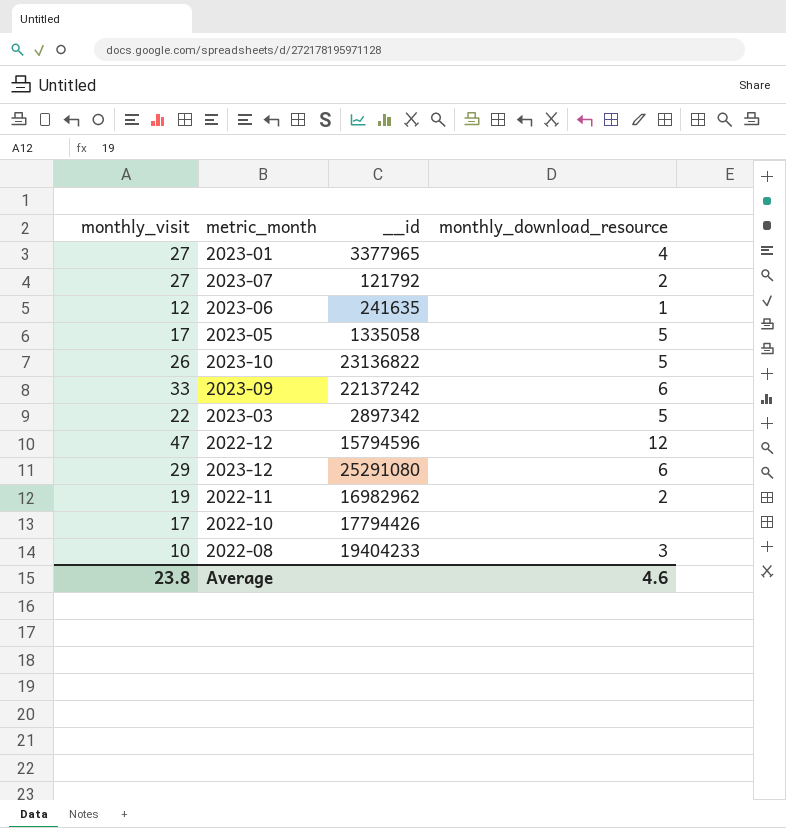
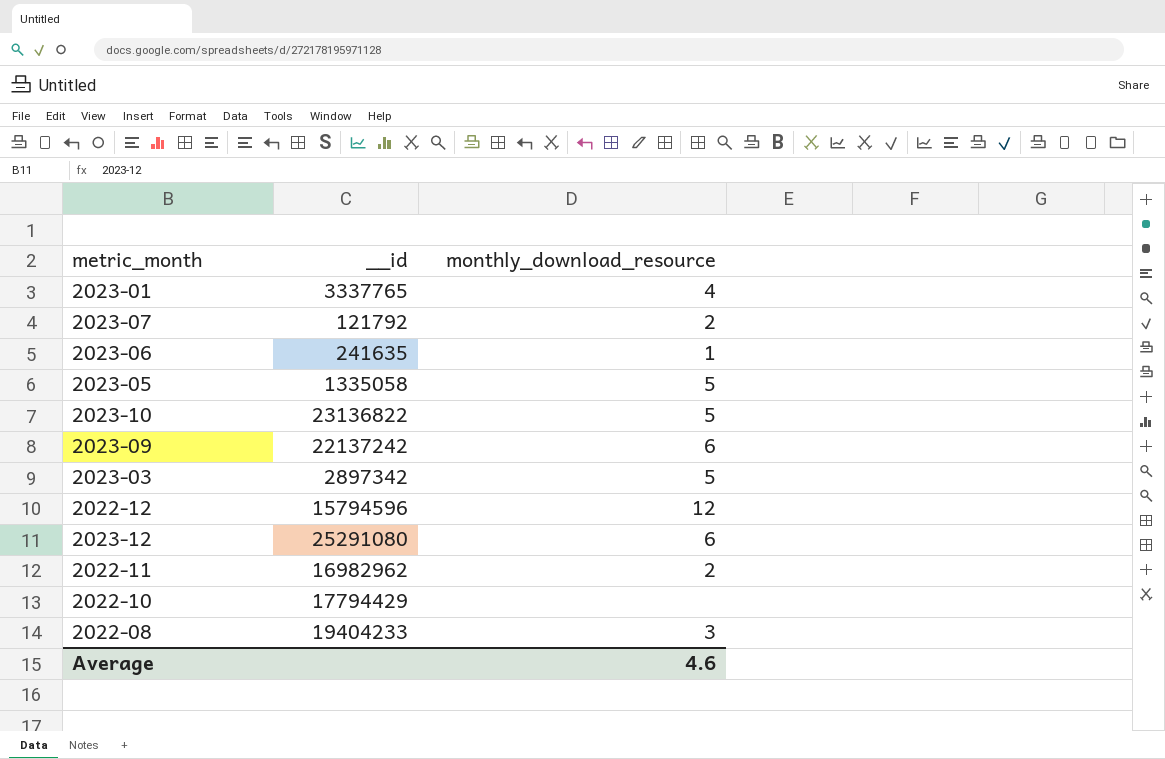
column monthly_visit | position: 1 -> none
2023-01 | __id: 3377965 -> 3337765
2022-10 | __id: 17794426 -> 17794429

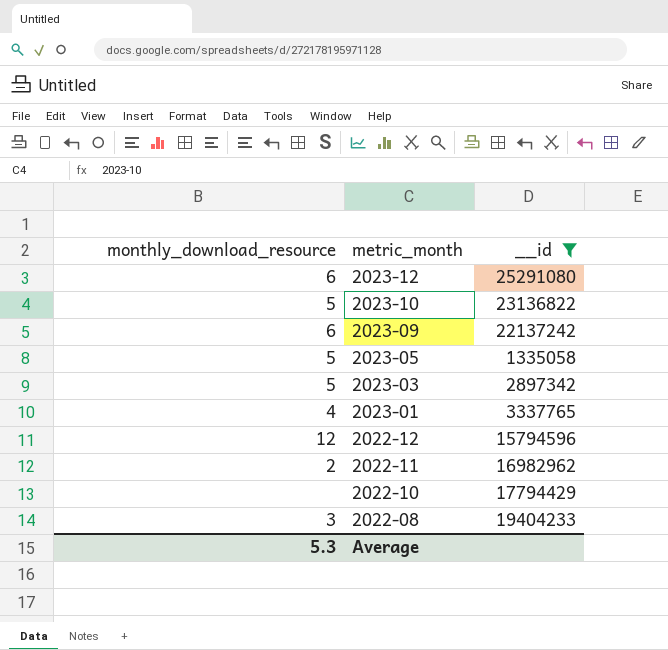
filter: none -> __id >= 1335058
row order: none -> metric_month descending
column monthly_download_resource | position: 3 -> 1
Average | monthly_download_resource: 4.6 -> 5.3

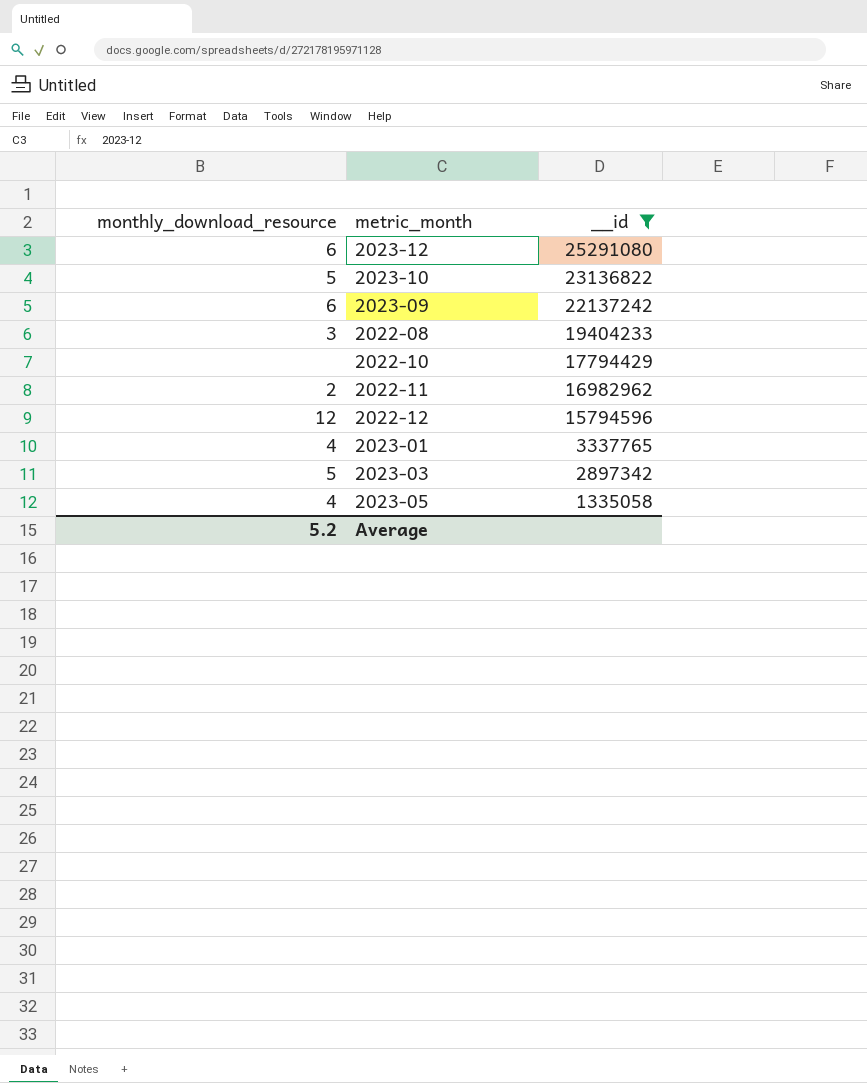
row order: metric_month descending -> __id descending
2023-05 | monthly_download_resource: 5 -> 4
Average | monthly_download_resource: 5.3 -> 5.2

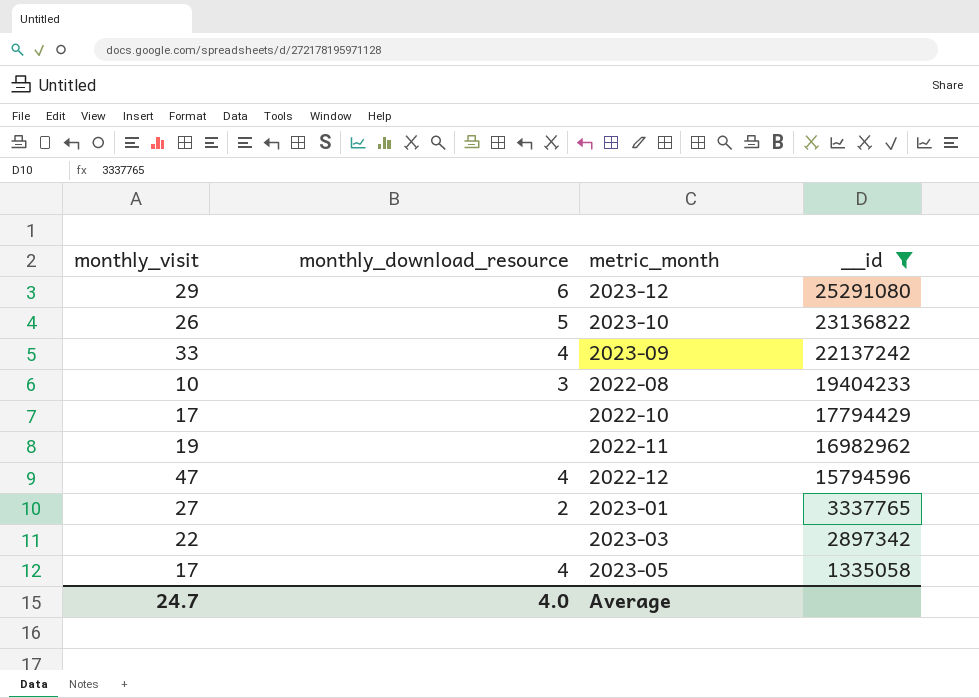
column monthly_visit | position: none -> 1
2023-09 | monthly_download_resource: 6 -> 4
2022-11 | monthly_download_resource: 2 -> none
2022-12 | monthly_download_resource: 12 -> 4
2023-01 | monthly_download_resource: 4 -> 2
2023-03 | monthly_download_resource: 5 -> none
Average | monthly_download_resource: 5.2 -> 4.0

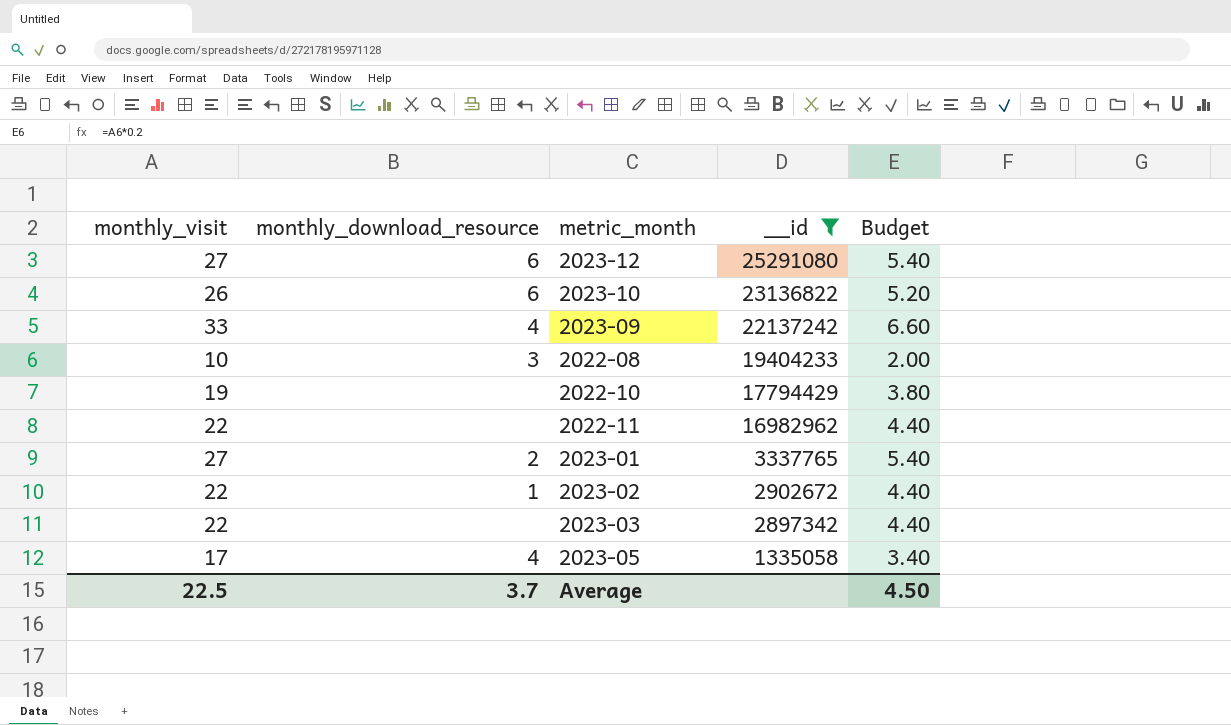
column Budget | formula: none -> [monthly_visit] * 0.2
row 2022-12: 47 | 4 | 15794596 -> none
2023-12 | monthly_visit: 29 -> 27
2023-10 | monthly_download_resource: 5 -> 6
2022-10 | monthly_visit: 17 -> 19
2022-11 | monthly_visit: 19 -> 22
row 2023-02: none -> 22 | 1 | 2902672 | 4.40
Average | monthly_visit: 24.7 -> 22.5
Average | monthly_download_resource: 4.0 -> 3.7

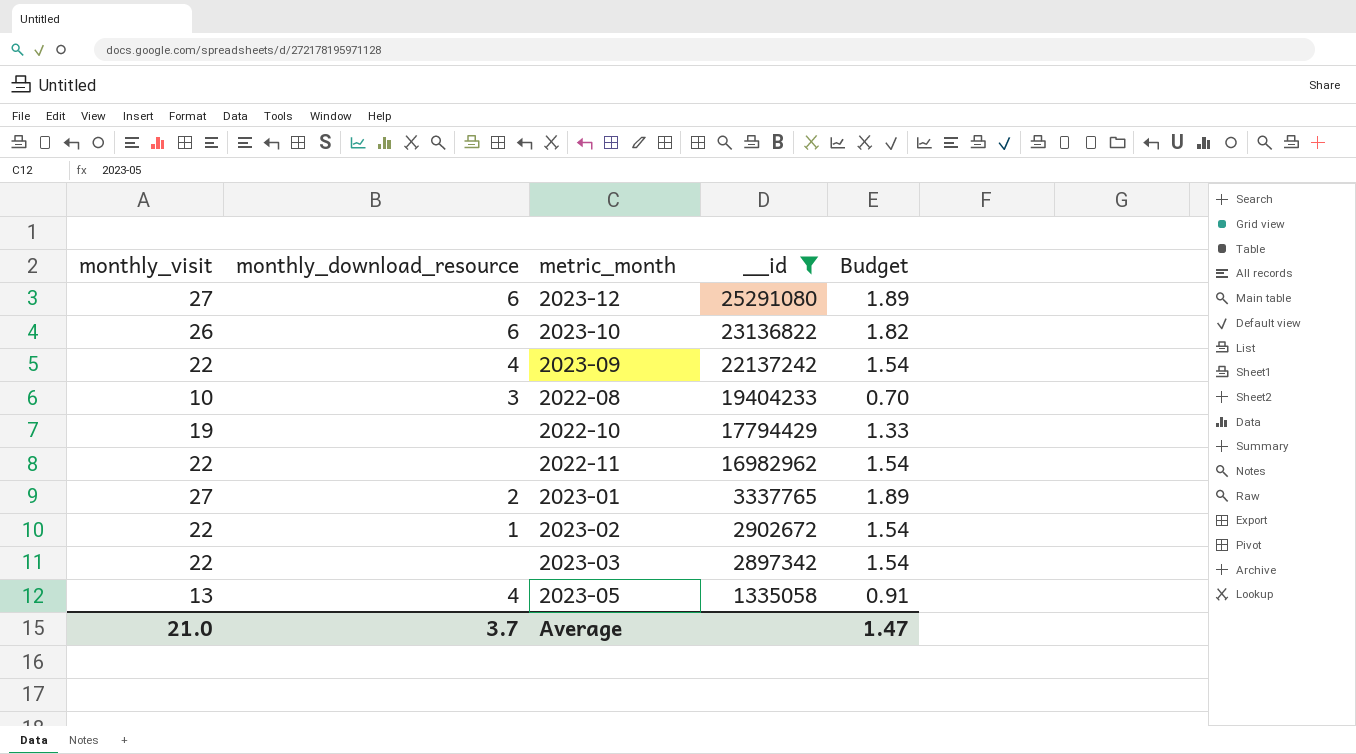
column Budget | formula: [monthly_visit] * 0.2 -> [monthly_visit] * 0.07
2023-09 | monthly_visit: 33 -> 22
2023-05 | monthly_visit: 17 -> 13
Average | monthly_visit: 22.5 -> 21.0
Average | Budget: 4.50 -> 1.47

